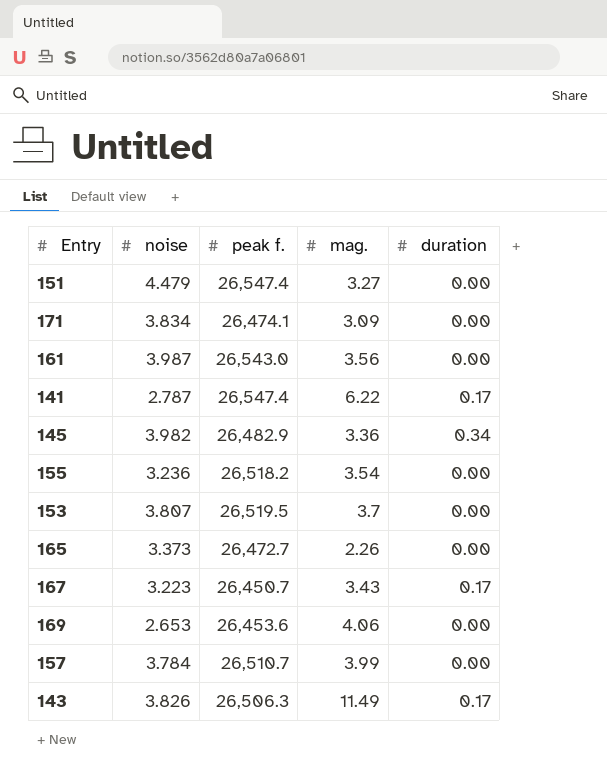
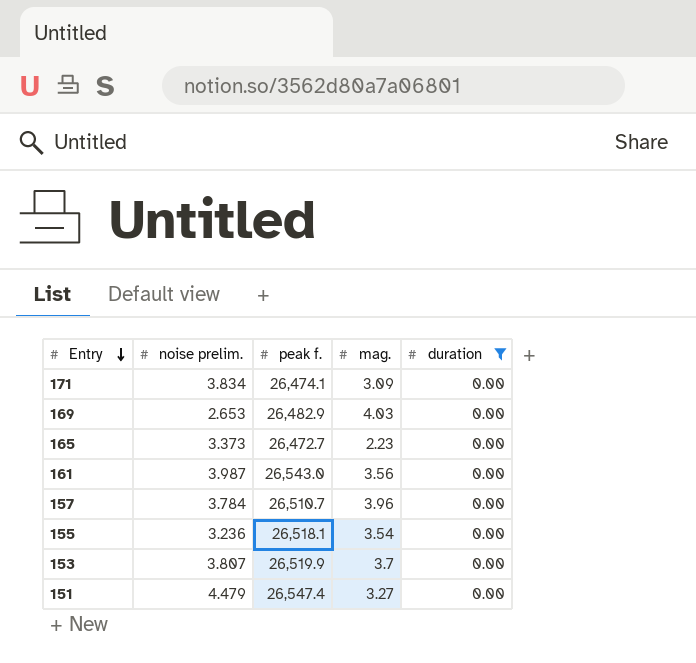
filter: none -> duration = 0.00
row order: none -> Entry descending
column name: noise -> noise prelim.
169 | peak f.: 26,453.6 -> 26,482.9
169 | mag.: 4.06 -> 4.03
165 | mag.: 2.26 -> 2.23
157 | mag.: 3.99 -> 3.96
155 | peak f.: 26,518.2 -> 26,518.1
153 | peak f.: 26,519.5 -> 26,519.9

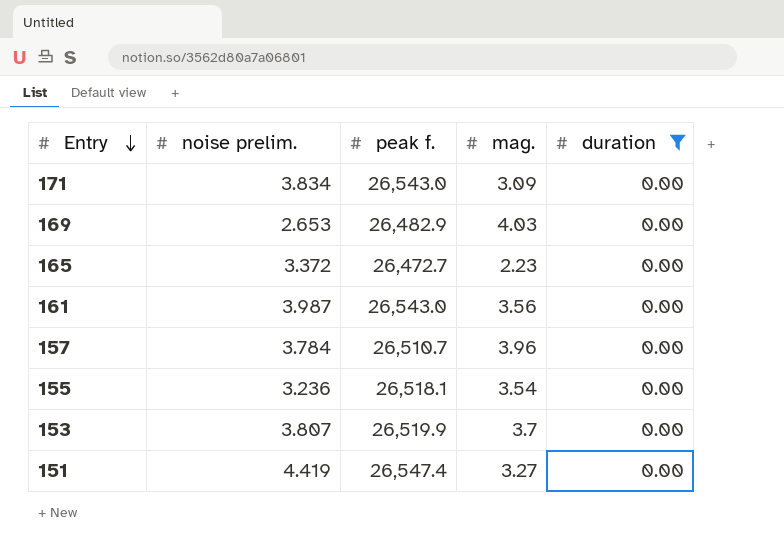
171 | peak f.: 26,474.1 -> 26,543.0
165 | noise prelim.: 3.373 -> 3.372
151 | noise prelim.: 4.479 -> 4.419

